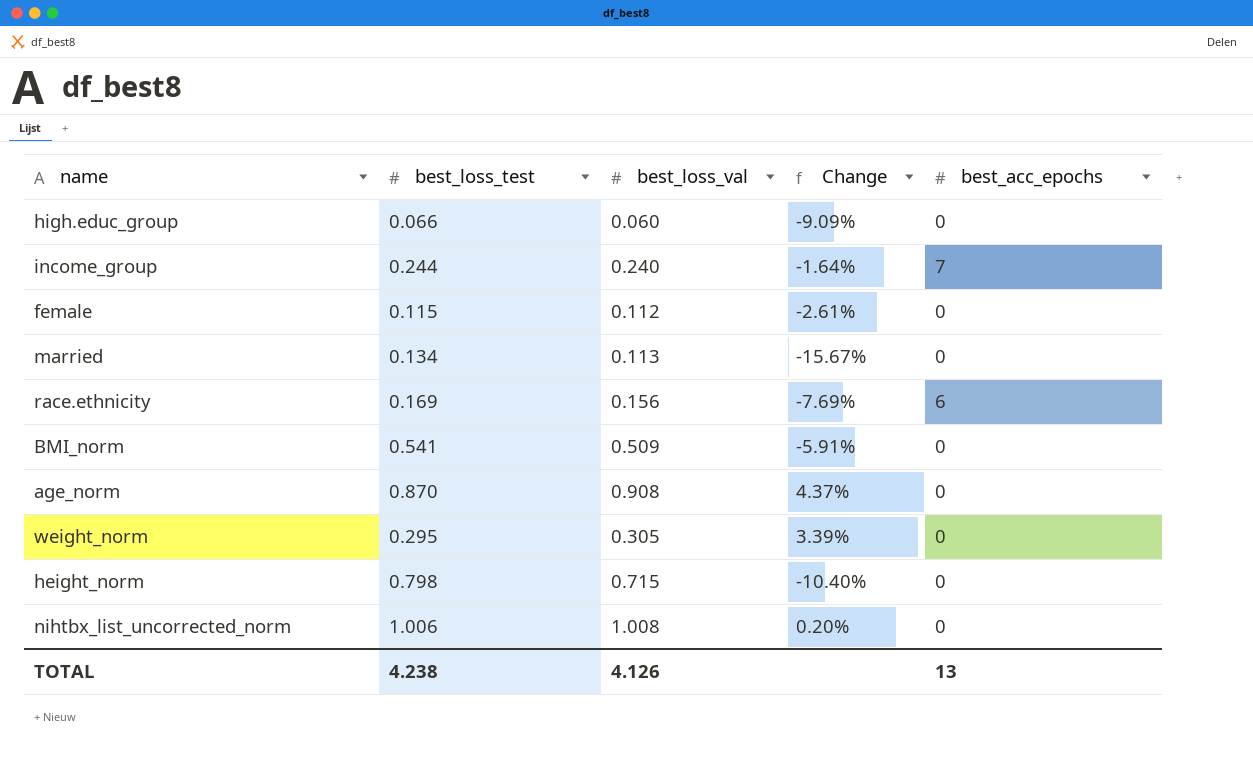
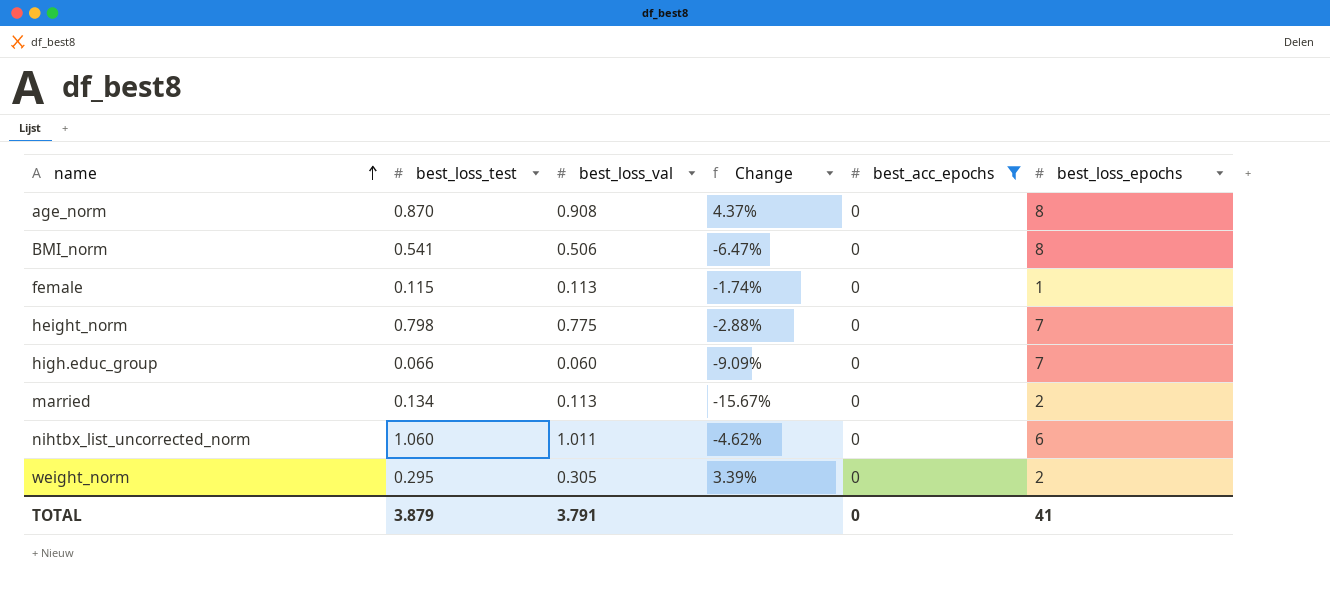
filter: none -> best_acc_epochs = 0
row order: none -> name ascending
column best_loss_epochs | position: none -> 6
BMI_norm | best_loss_val: 0.509 -> 0.506
BMI_norm | Change: -5.91% -> -6.47%
female | best_loss_val: 0.112 -> 0.113
female | Change: -2.61% -> -1.74%
height_norm | best_loss_val: 0.715 -> 0.775
height_norm | Change: -10.40% -> -2.88%
nihtbx_list_uncorrected_norm | best_loss_test: 1.006 -> 1.060
nihtbx_list_uncorrected_norm | best_loss_val: 1.008 -> 1.011
nihtbx_list_uncorrected_norm | Change: 0.20% -> -4.62%
TOTAL | best_loss_test: 4.238 -> 3.879
TOTAL | best_loss_val: 4.126 -> 3.791
TOTAL | best_acc_epochs: 13 -> 0

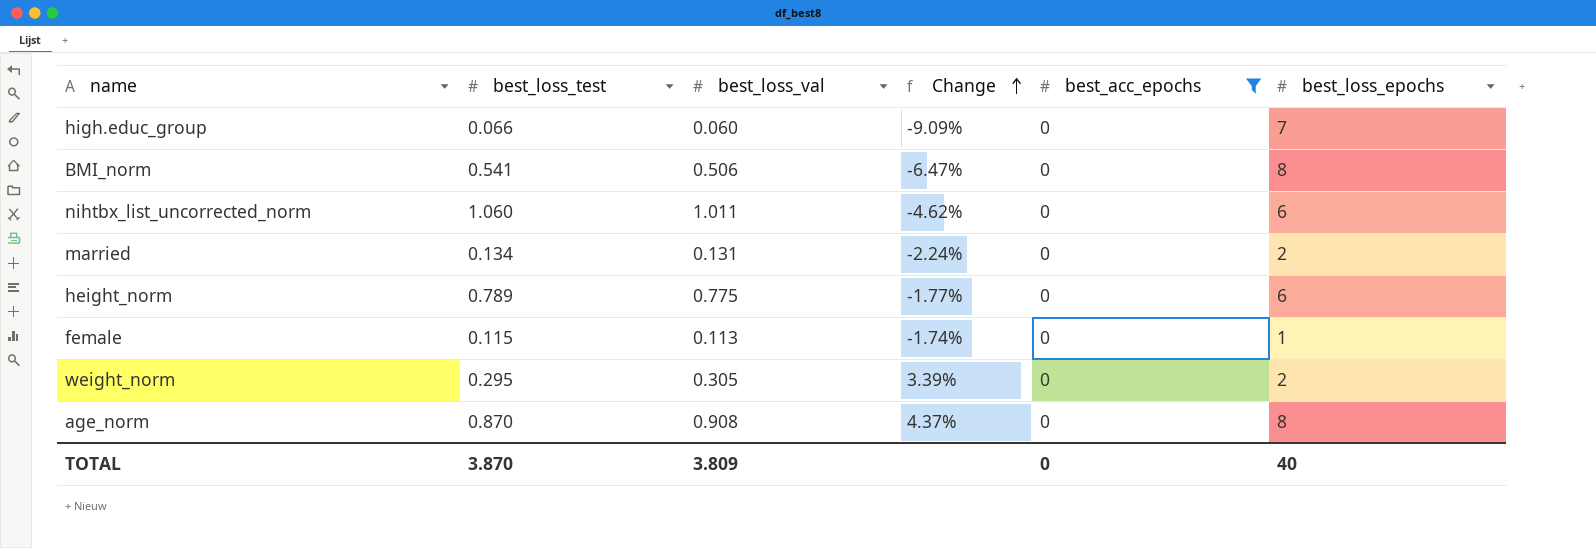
row order: name ascending -> Change ascending
married | best_loss_val: 0.113 -> 0.131
married | Change: -15.67% -> -2.24%
height_norm | best_loss_test: 0.798 -> 0.789
height_norm | Change: -2.88% -> -1.77%
height_norm | best_loss_epochs: 7 -> 6
TOTAL | best_loss_test: 3.879 -> 3.870
TOTAL | best_loss_val: 3.791 -> 3.809
TOTAL | best_loss_epochs: 41 -> 40

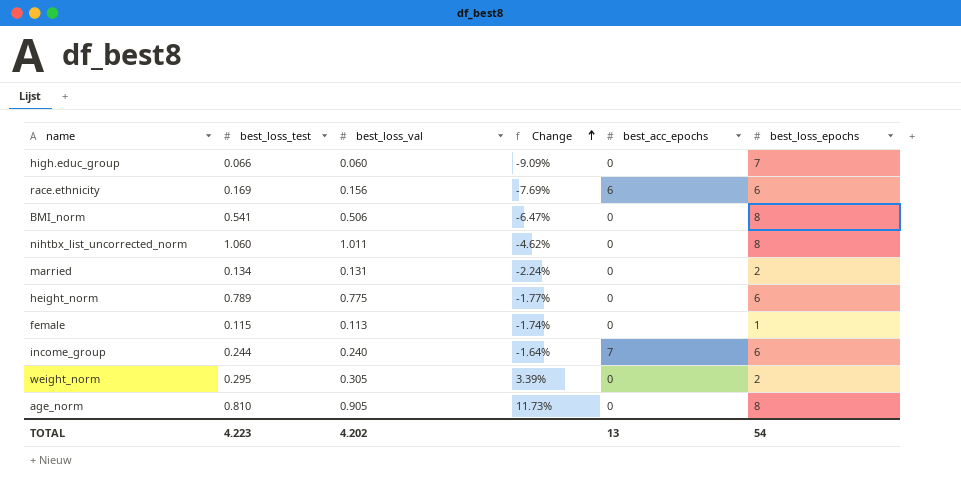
filter: best_acc_epochs = 0 -> none
nihtbx_list_uncorrected_norm | best_loss_epochs: 6 -> 8
age_norm | best_loss_test: 0.870 -> 0.810
age_norm | best_loss_val: 0.908 -> 0.905
age_norm | Change: 4.37% -> 11.73%
TOTAL | best_loss_test: 3.870 -> 4.223
TOTAL | best_loss_val: 3.809 -> 4.202
TOTAL | best_acc_epochs: 0 -> 13
TOTAL | best_loss_epochs: 40 -> 54

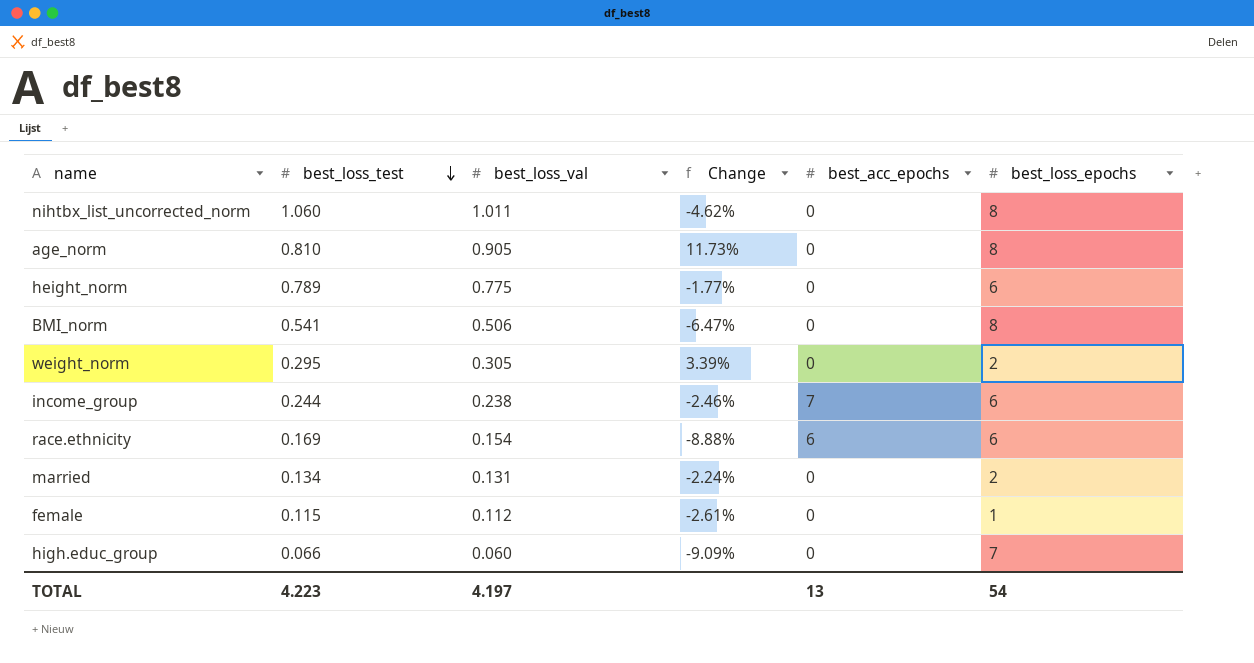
row order: Change ascending -> best_loss_test descending
income_group | best_loss_val: 0.240 -> 0.238
income_group | Change: -1.64% -> -2.46%
race.ethnicity | best_loss_val: 0.156 -> 0.154
race.ethnicity | Change: -7.69% -> -8.88%
female | best_loss_val: 0.113 -> 0.112
female | Change: -1.74% -> -2.61%
TOTAL | best_loss_val: 4.202 -> 4.197

